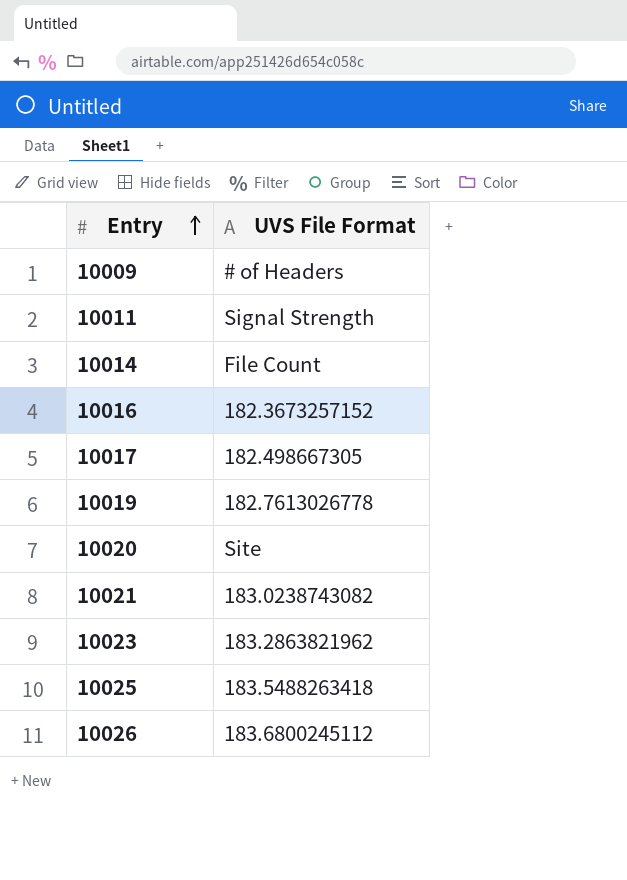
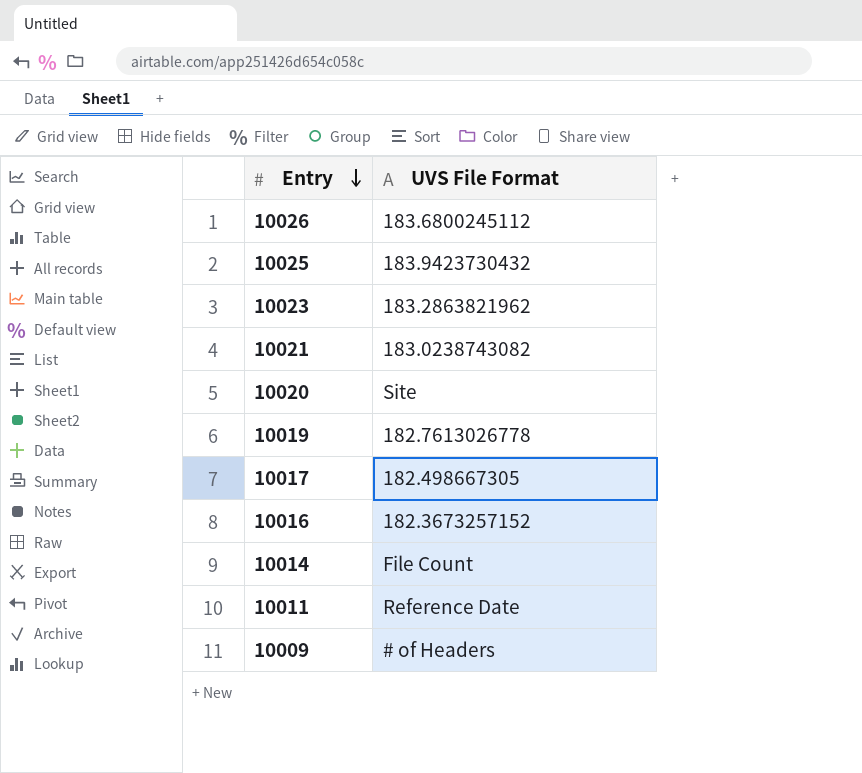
row order: Entry ascending -> Entry descending
10025 | UVS File Format: 183.5488263418 -> 183.9423730432
10011 | UVS File Format: Signal Strength -> Reference Date

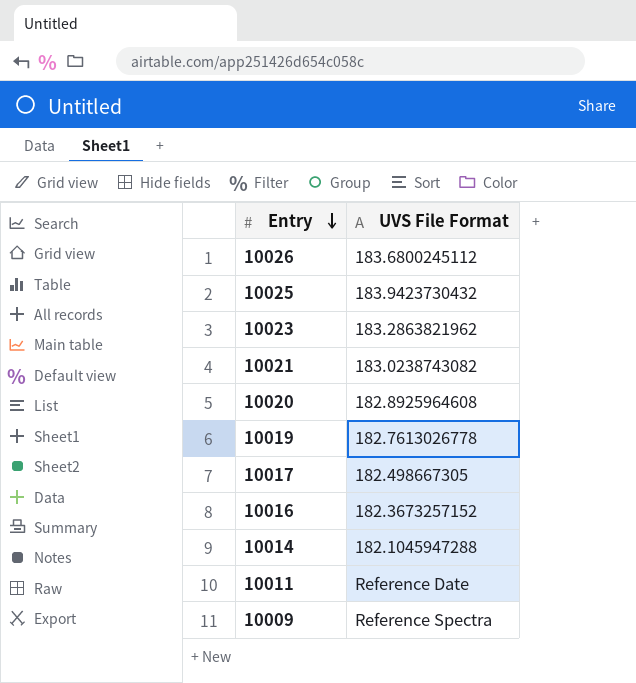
10020 | UVS File Format: Site -> 182.8925964608
10014 | UVS File Format: File Count -> 182.1045947288
10009 | UVS File Format: # of Headers -> Reference Spectra

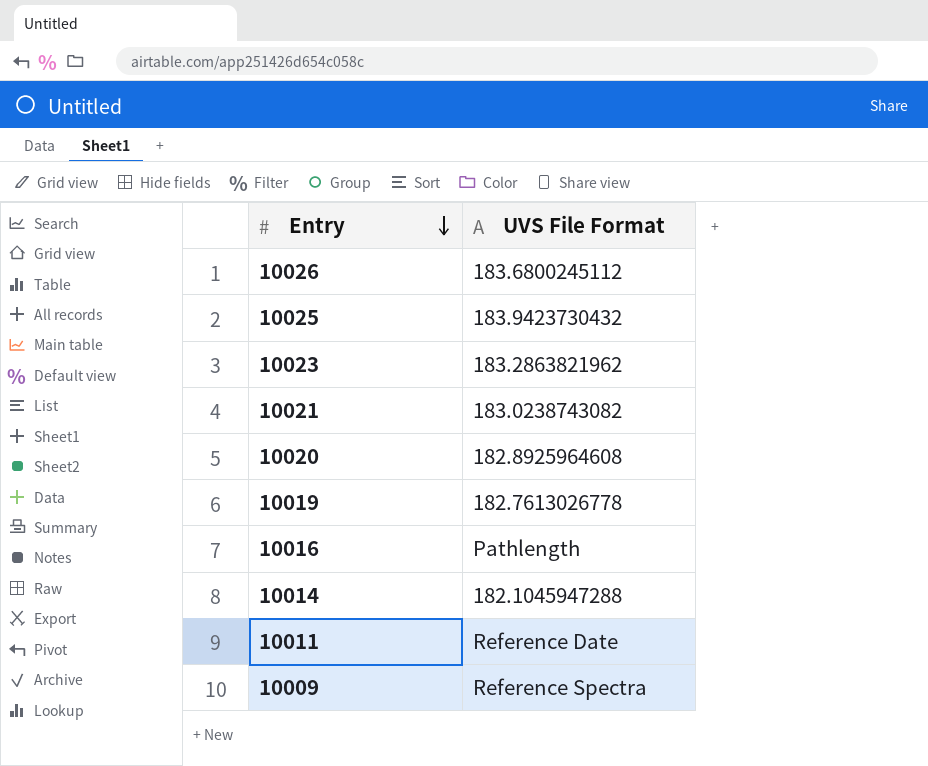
row 10017: 182.498667305 -> none
10016 | UVS File Format: 182.3673257152 -> Pathlength

